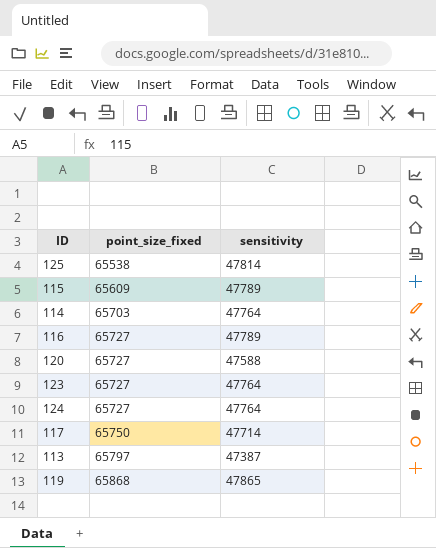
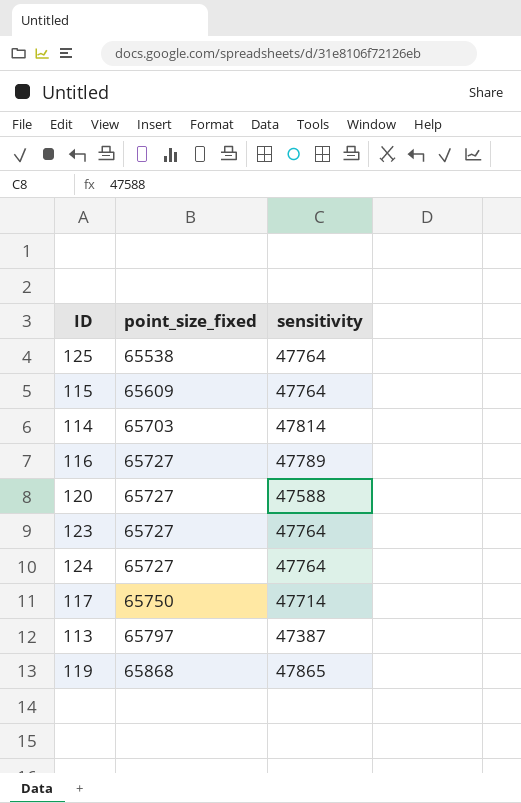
125 | sensitivity: 47814 -> 47764
115 | sensitivity: 47789 -> 47764
114 | sensitivity: 47764 -> 47814

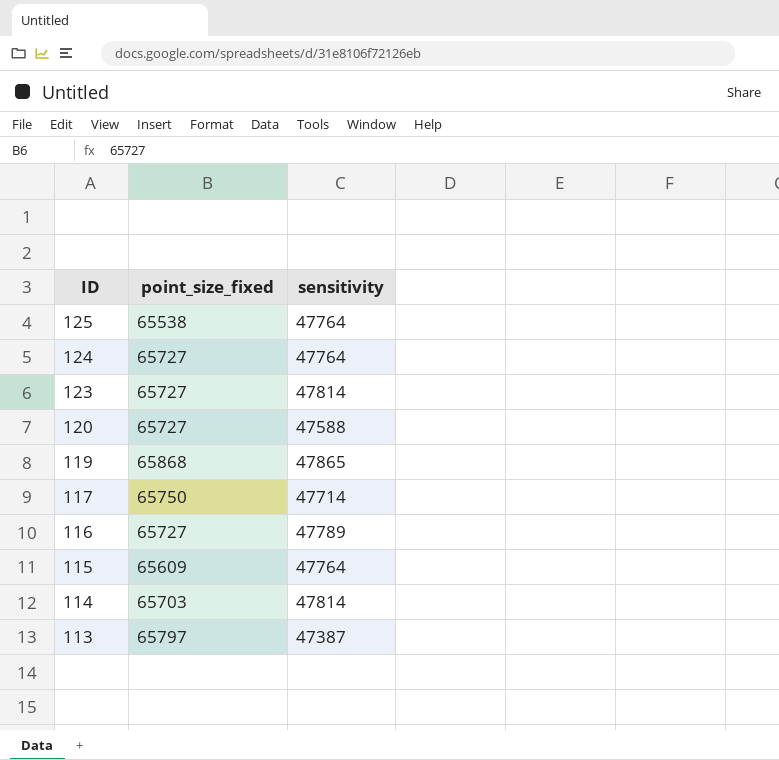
row order: point_size_fixed ascending -> ID descending
123 | sensitivity: 47764 -> 47814

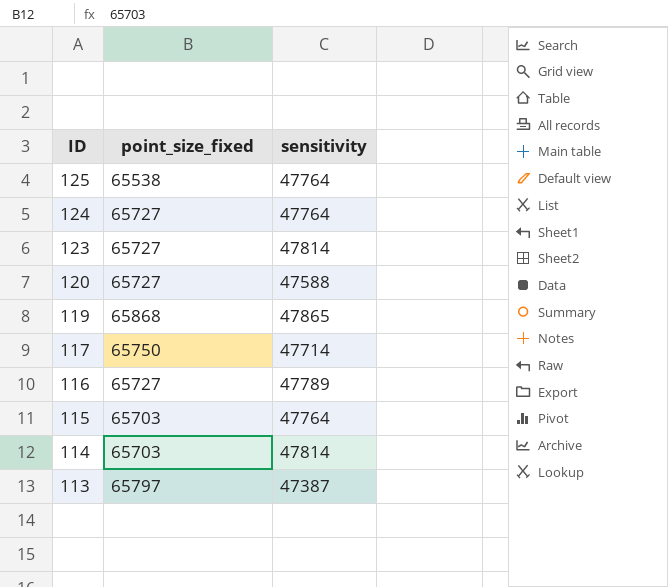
115 | point_size_fixed: 65609 -> 65703

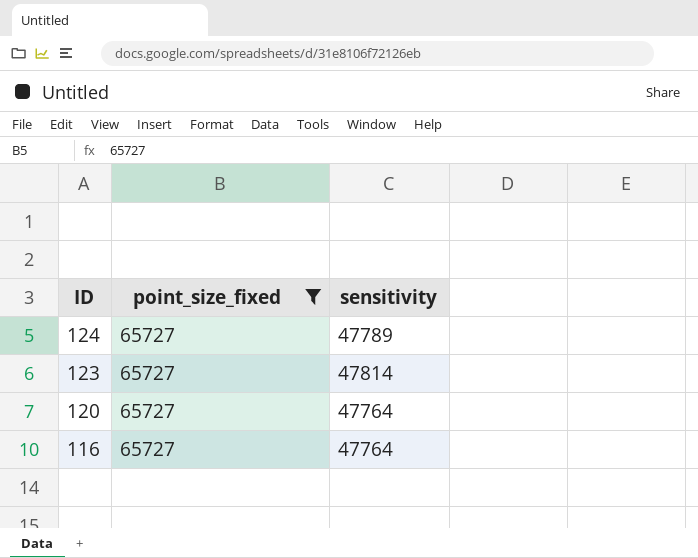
filter: none -> point_size_fixed = 65727
124 | sensitivity: 47764 -> 47789
120 | sensitivity: 47588 -> 47764
116 | sensitivity: 47789 -> 47764

